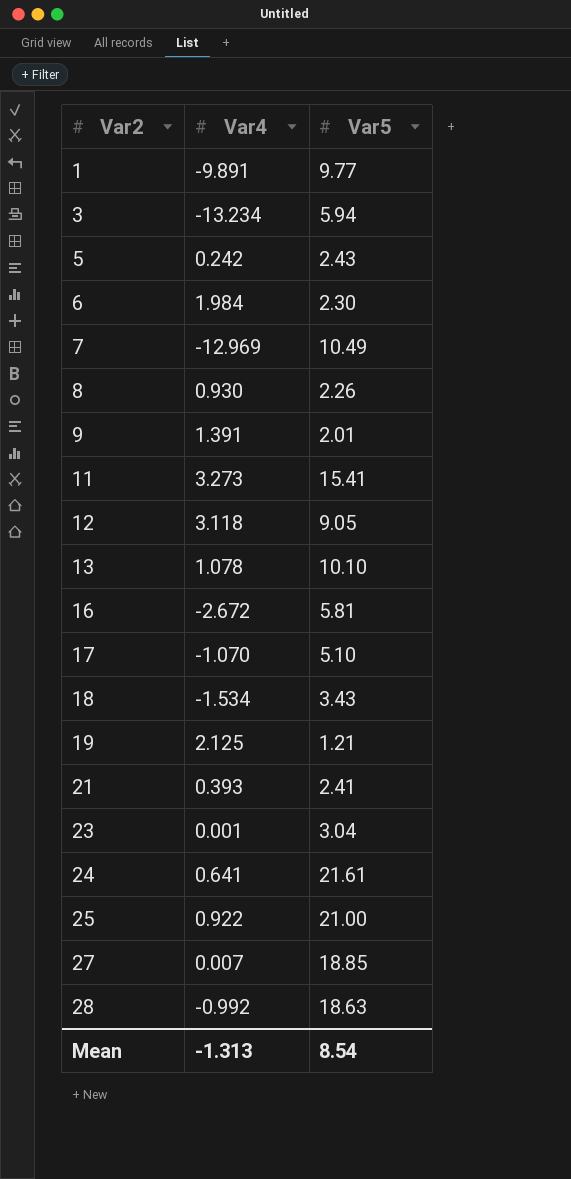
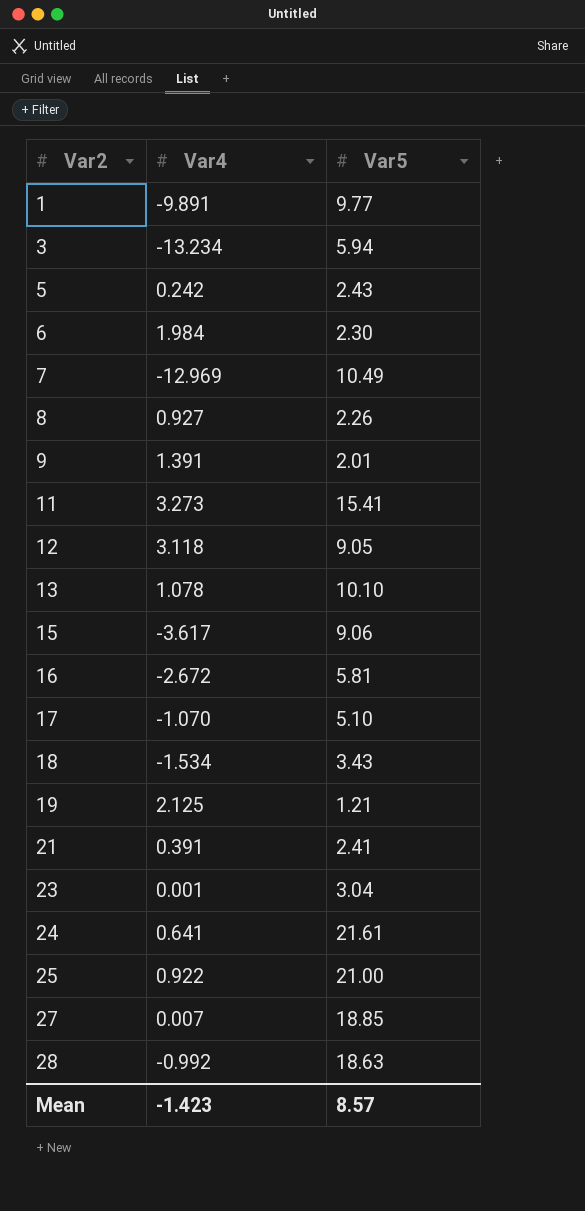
8 | Var4: 0.930 -> 0.927
row 15: none -> -3.617 | 9.06
21 | Var4: 0.393 -> 0.391
Mean | Var4: -1.313 -> -1.423
Mean | Var5: 8.54 -> 8.57

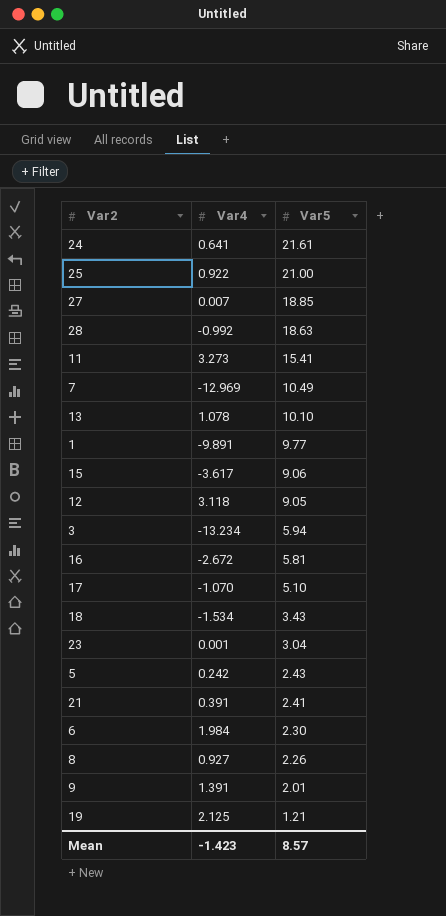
row order: Var2 ascending -> Var5 descending

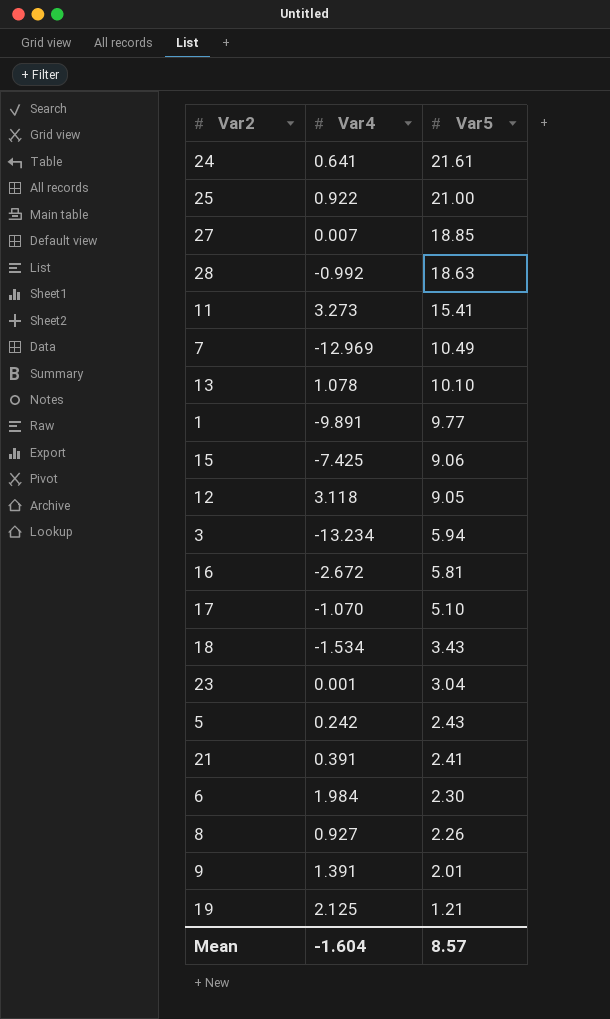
15 | Var4: -3.617 -> -7.425
Mean | Var4: -1.423 -> -1.604

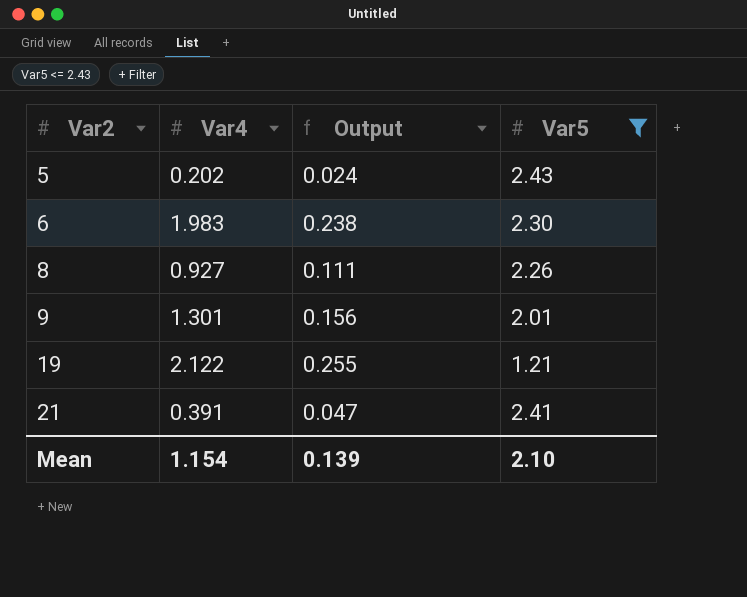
filter: none -> Var5 <= 2.43
row order: Var5 descending -> Var2 ascending
column Output | formula: none -> [Var4] * 0.12
5 | Var4: 0.242 -> 0.202
6 | Var4: 1.984 -> 1.983
9 | Var4: 1.391 -> 1.301
19 | Var4: 2.125 -> 2.122
Mean | Var4: -1.604 -> 1.154
Mean | Var5: 8.57 -> 2.10

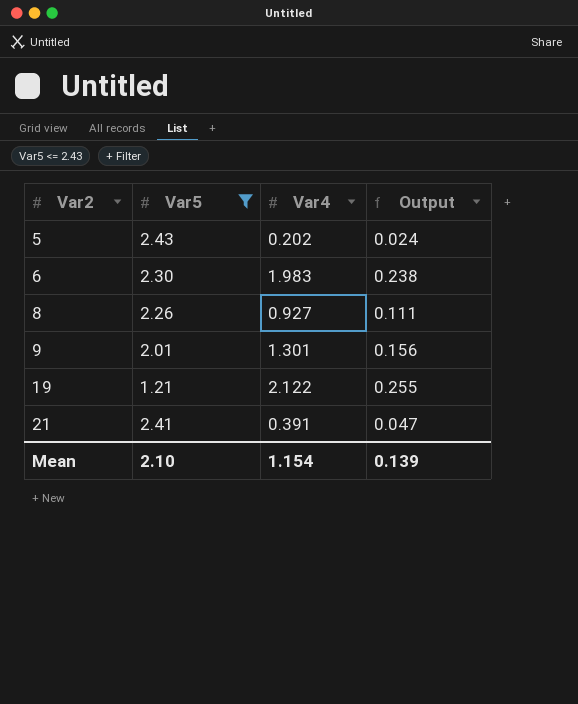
column Var5 | position: 4 -> 2

